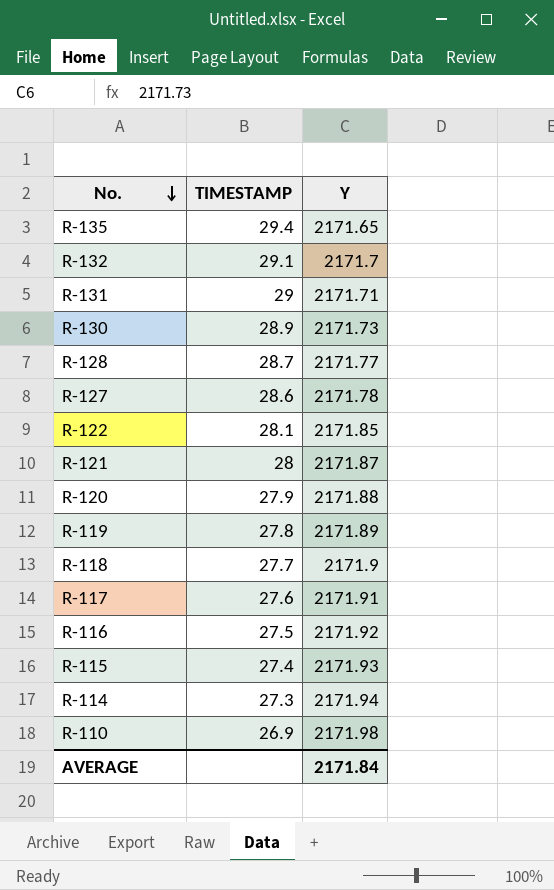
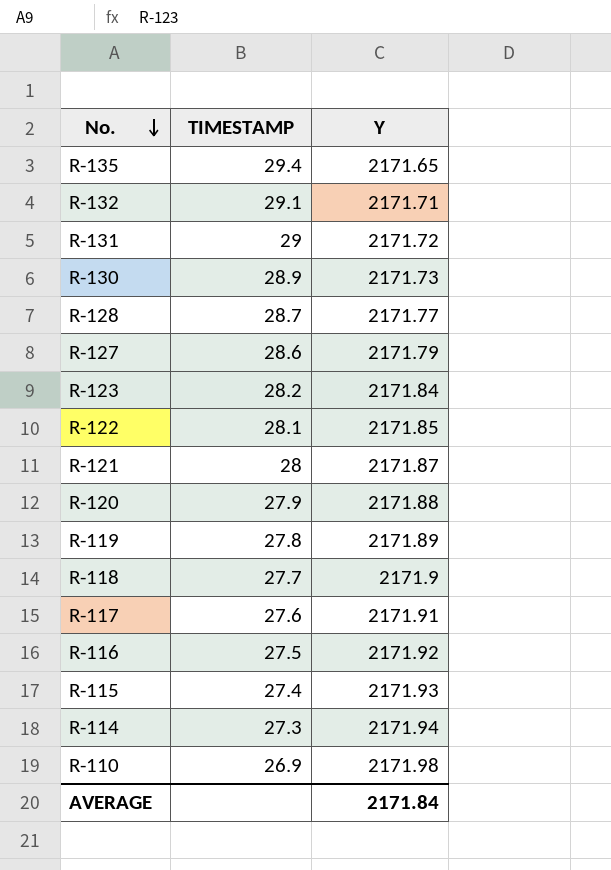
R-132 | Y: 2171.7 -> 2171.71
R-131 | Y: 2171.71 -> 2171.72
R-127 | Y: 2171.78 -> 2171.79
row R-123: none -> 28.2 | 2171.84

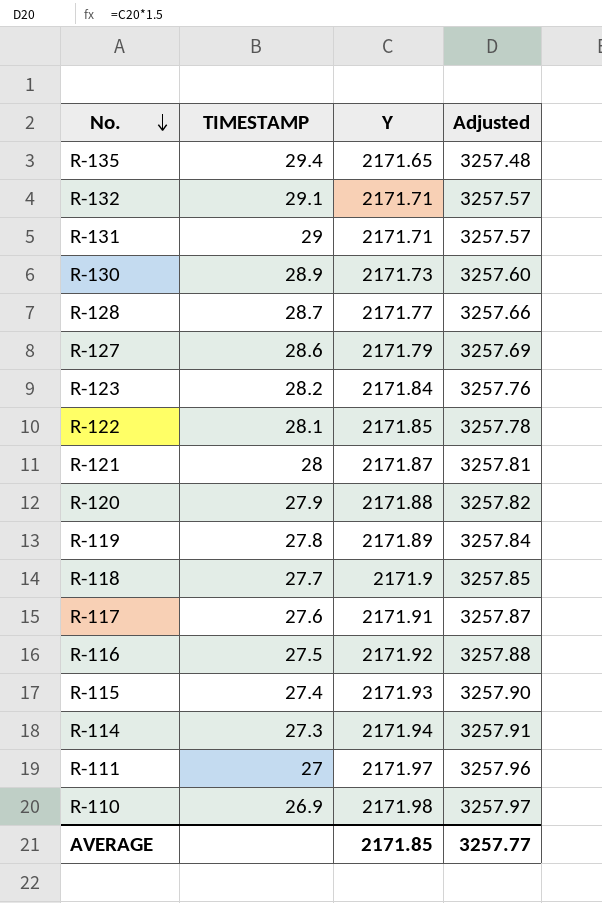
column Adjusted | formula: none -> [Y] * 1.5
R-131 | Y: 2171.72 -> 2171.71
row R-111: none -> 27 | 2171.97 | 3257.96
AVERAGE | Y: 2171.84 -> 2171.85

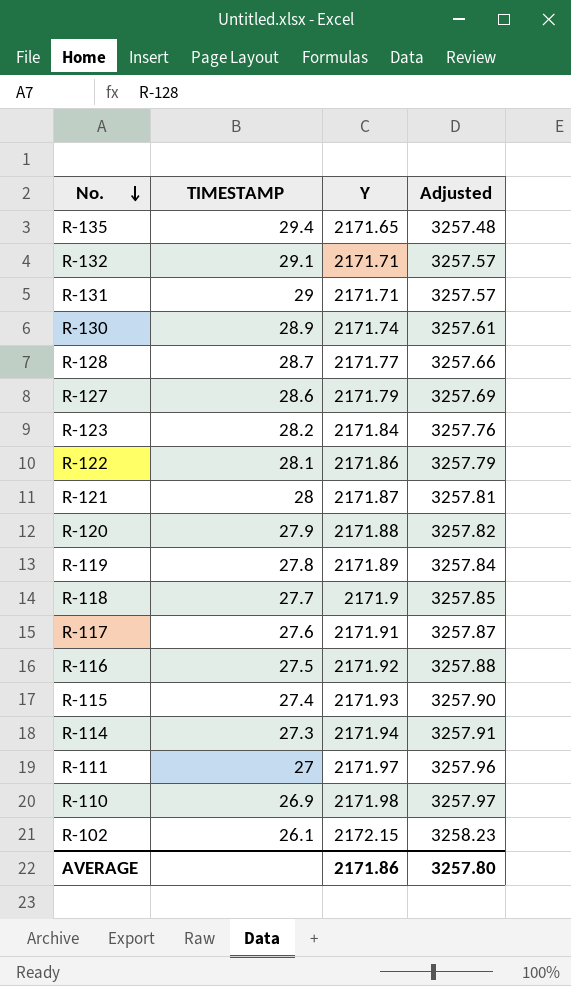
R-130 | Y: 2171.73 -> 2171.74
R-130 | Adjusted: 3257.60 -> 3257.61
R-122 | Y: 2171.85 -> 2171.86
R-122 | Adjusted: 3257.78 -> 3257.79
row R-102: none -> 26.1 | 2172.15 | 3258.23
AVERAGE | Y: 2171.85 -> 2171.86
AVERAGE | Adjusted: 3257.77 -> 3257.80

